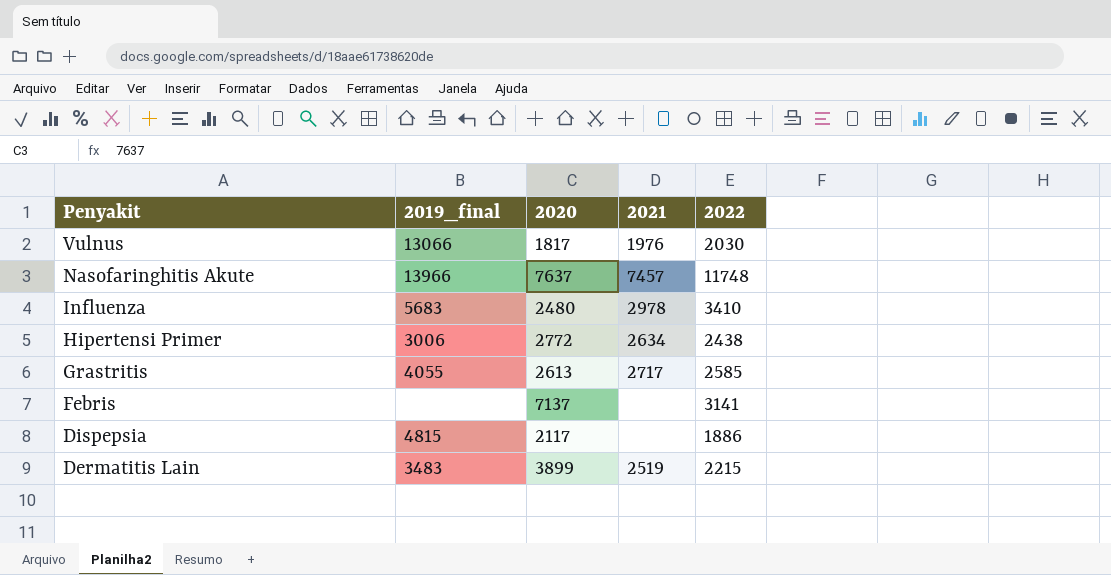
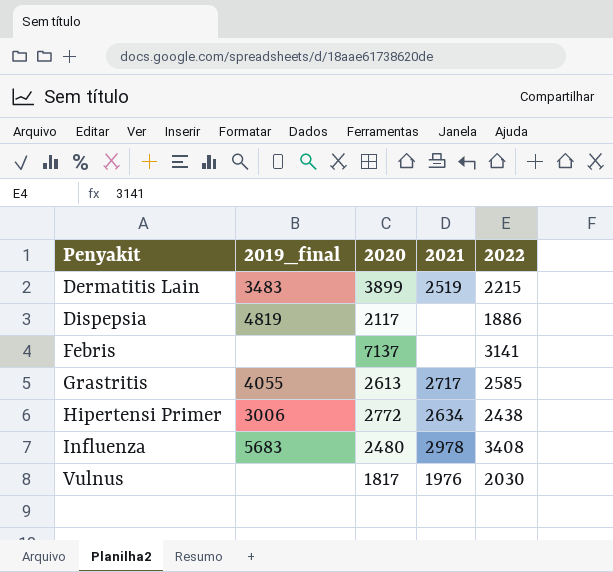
row order: Penyakit descending -> Penyakit ascending
row Nasofaringhitis Akute: 13966 | 7637 | 7457 | 11748 -> none
Dispepsia | 2019_final: 4815 -> 4819
Influenza | 2022: 3410 -> 3408
Vulnus | 2019_final: 13066 -> none

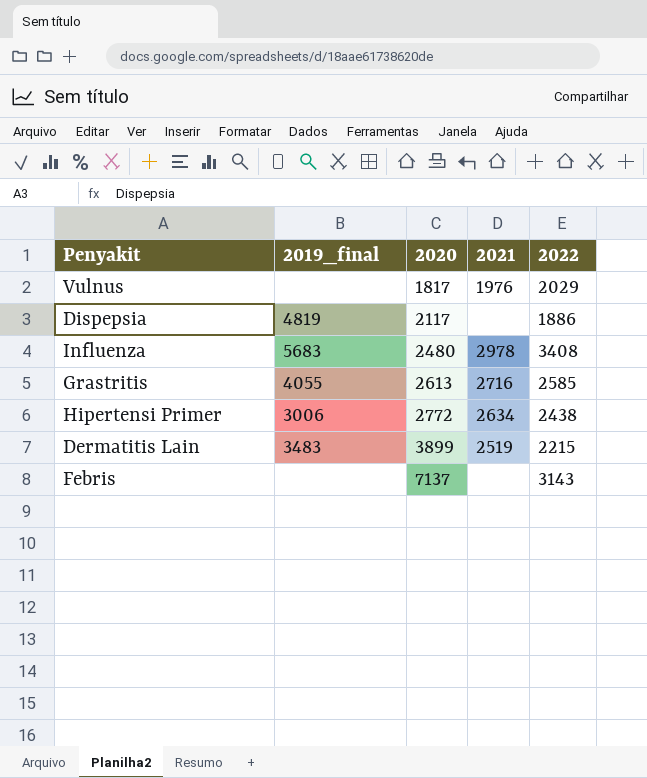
row order: Penyakit ascending -> 2020 ascending
Vulnus | 2022: 2030 -> 2029
Grastritis | 2021: 2717 -> 2716
Febris | 2022: 3141 -> 3143

